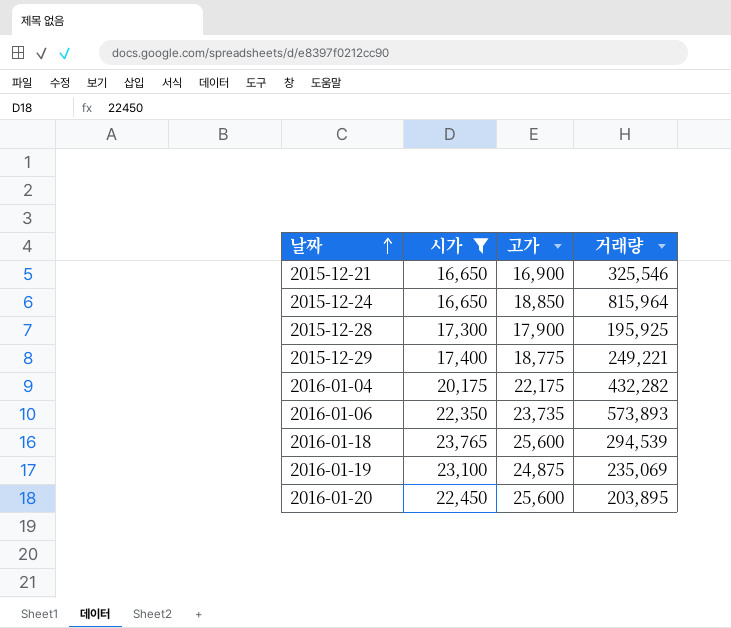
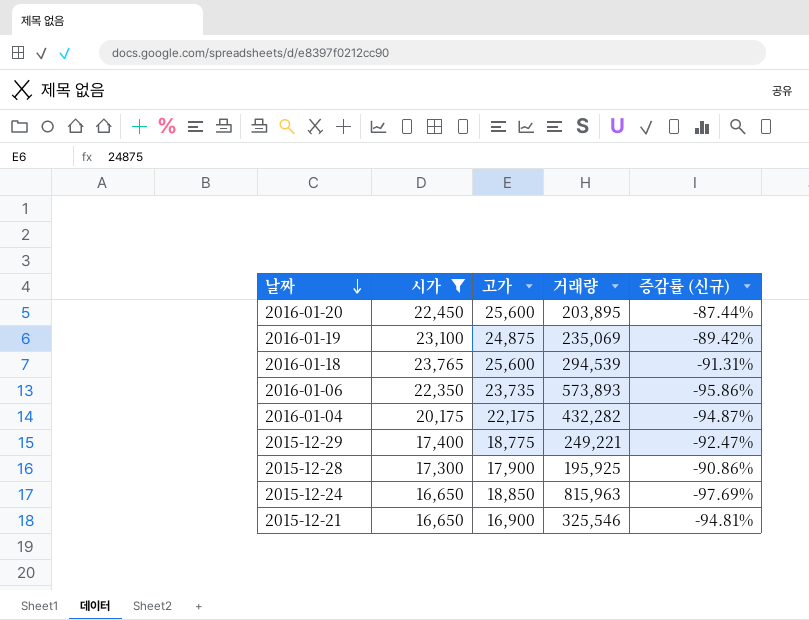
row order: 날짜 ascending -> 날짜 descending
column 증감률 (신규) | formula: none -> ([고가] - [거래량]) / [거래량]
2015-12-24 | 거래량: 815,964 -> 815,963

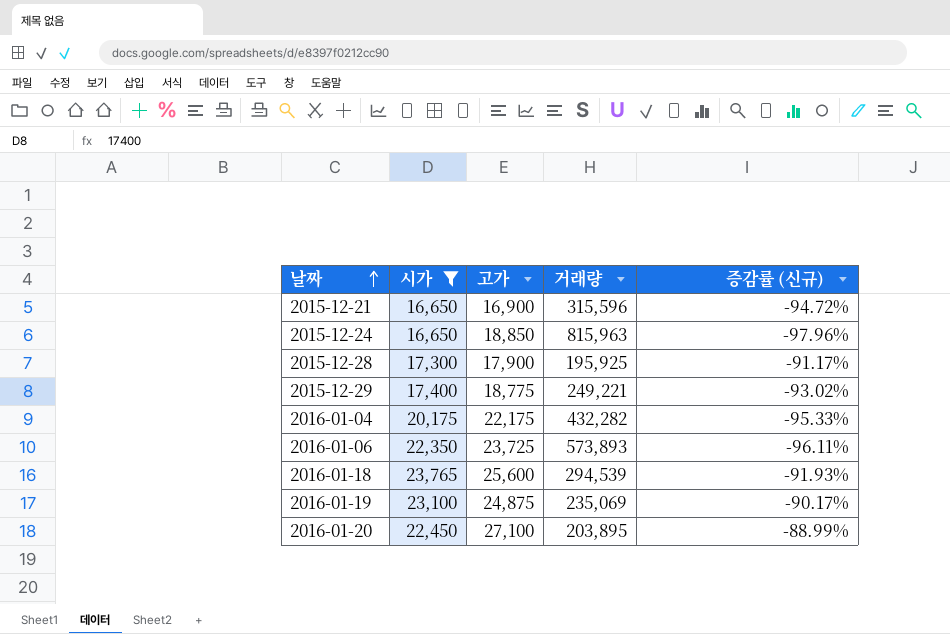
row order: 날짜 descending -> 날짜 ascending
column 증감률 (신규) | formula: ([고가] - [거래량]) / [거래량] -> ([시가] - [거래량]) / [거래량]
2015-12-21 | 거래량: 325,546 -> 315,596
2016-01-06 | 고가: 23,735 -> 23,725
2016-01-20 | 고가: 25,600 -> 27,100

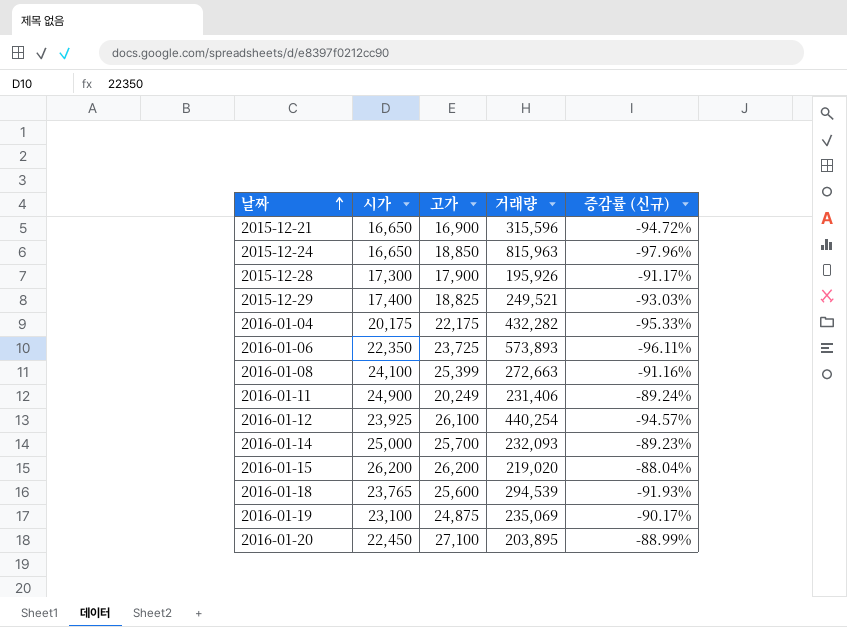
filter: 시가 <= 23,765 -> none
2015-12-28 | 거래량: 195,925 -> 195,926
2015-12-29 | 고가: 18,775 -> 18,825
2015-12-29 | 거래량: 249,221 -> 249,521
2015-12-29 | 증감률 (신규): -93.02% -> -93.03%

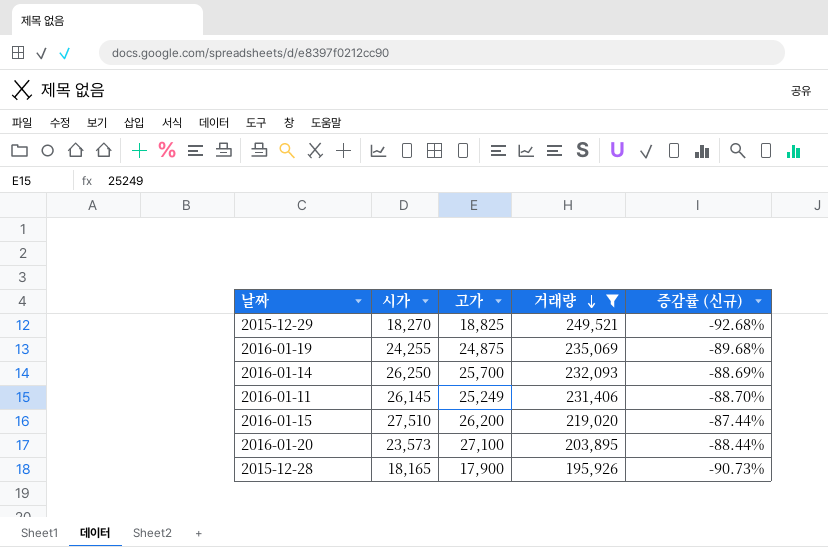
filter: none -> 거래량 <= 249,521
row order: 날짜 ascending -> 거래량 descending
2015-12-29 | 시가: 17,400 -> 18,270
2015-12-29 | 증감률 (신규): -93.03% -> -92.68%
2016-01-19 | 시가: 23,100 -> 24,255
2016-01-19 | 증감률 (신규): -90.17% -> -89.68%
2016-01-14 | 시가: 25,000 -> 26,250
2016-01-14 | 증감률 (신규): -89.23% -> -88.69%
2016-01-11 | 시가: 24,900 -> 26,145
2016-01-11 | 고가: 20,249 -> 25,249
2016-01-11 | 증감률 (신규): -89.24% -> -88.70%
2016-01-15 | 시가: 26,200 -> 27,510
2016-01-15 | 증감률 (신규): -88.04% -> -87.44%
2016-01-20 | 시가: 22,450 -> 23,573
2016-01-20 | 증감률 (신규): -88.99% -> -88.44%
2015-12-28 | 시가: 17,300 -> 18,165
2015-12-28 | 증감률 (신규): -91.17% -> -90.73%

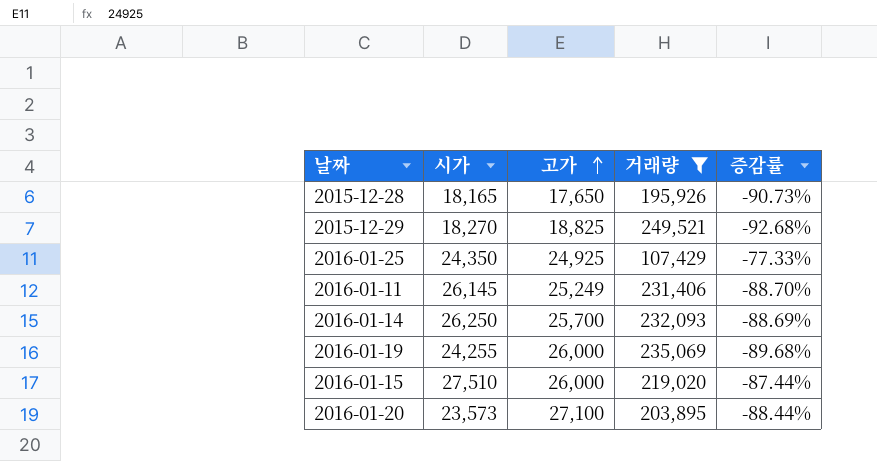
row order: 거래량 descending -> 고가 ascending
column name: 증감률 (신규) -> 증감률
2015-12-28 | 고가: 17,900 -> 17,650
row 2016-01-25: none -> 24,350 | 24,925 | 107,429 | -77.33%
2016-01-19 | 고가: 24,875 -> 26,000
2016-01-15 | 고가: 26,200 -> 26,000

